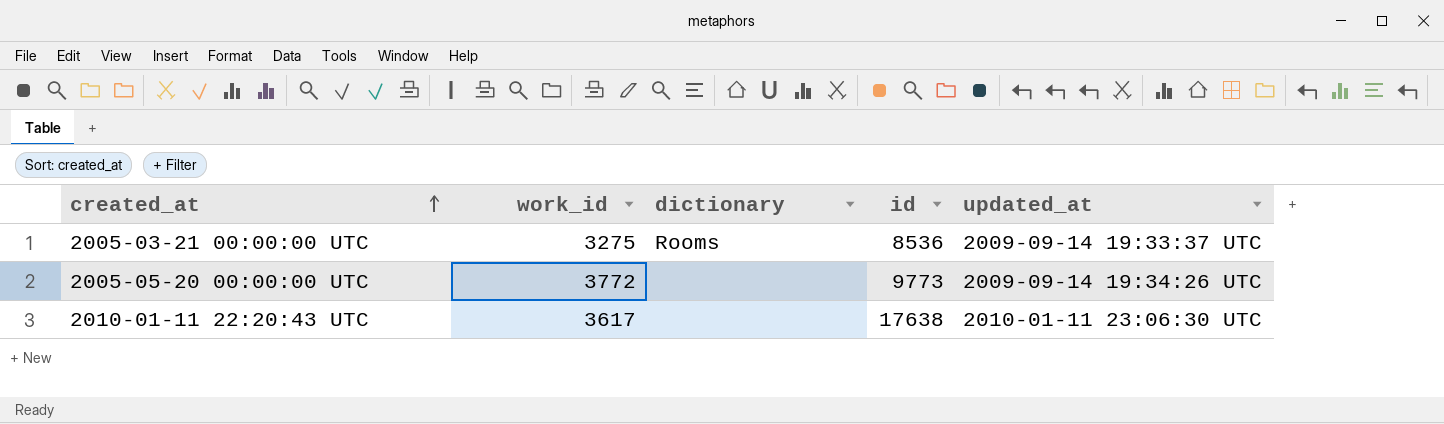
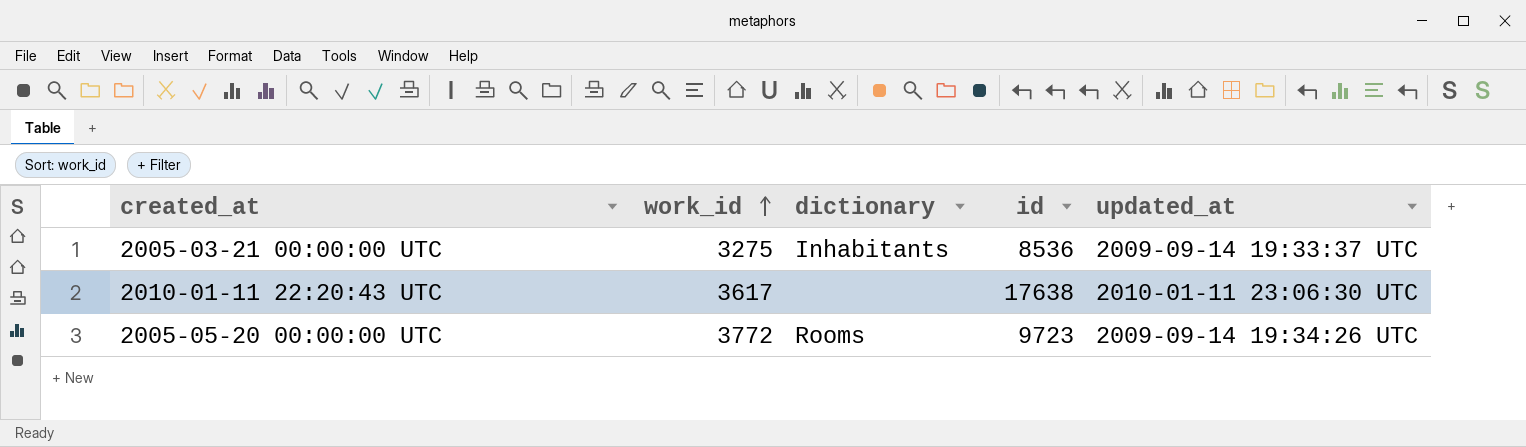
row order: created_at ascending -> work_id ascending
2005-03-21 00:00:00 UTC | dictionary: Rooms -> Inhabitants
2005-05-20 00:00:00 UTC | dictionary: none -> Rooms
2005-05-20 00:00:00 UTC | id: 9773 -> 9723

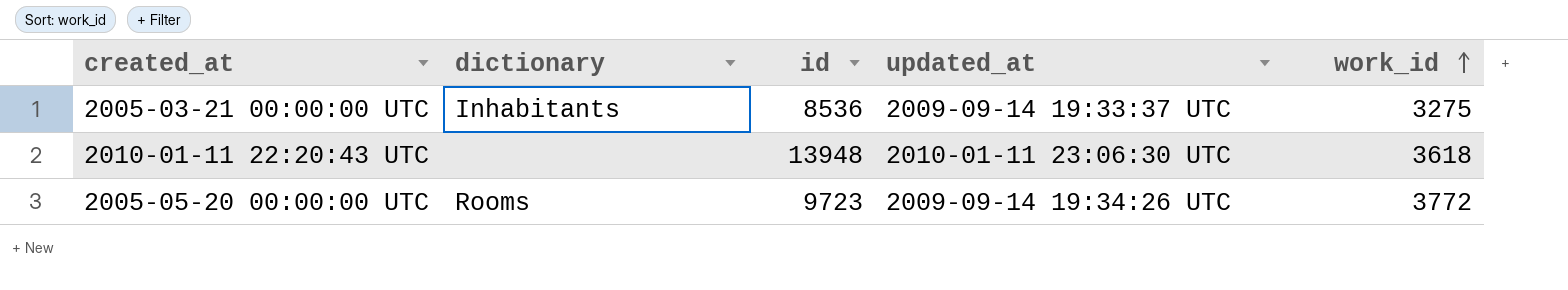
column work_id | position: 2 -> 5
2010-01-11 22:20:43 UTC | id: 17638 -> 13948
2010-01-11 22:20:43 UTC | work_id: 3617 -> 3618

